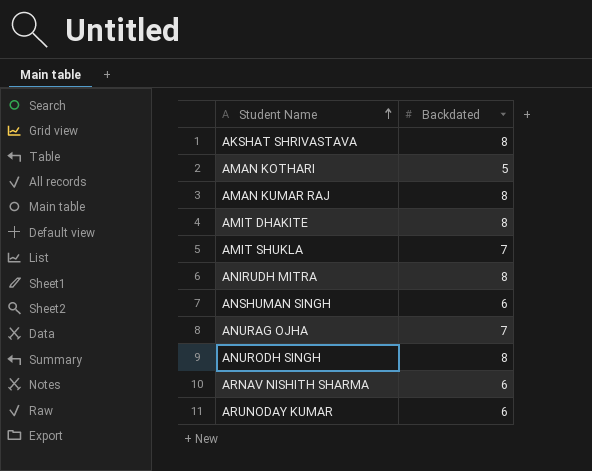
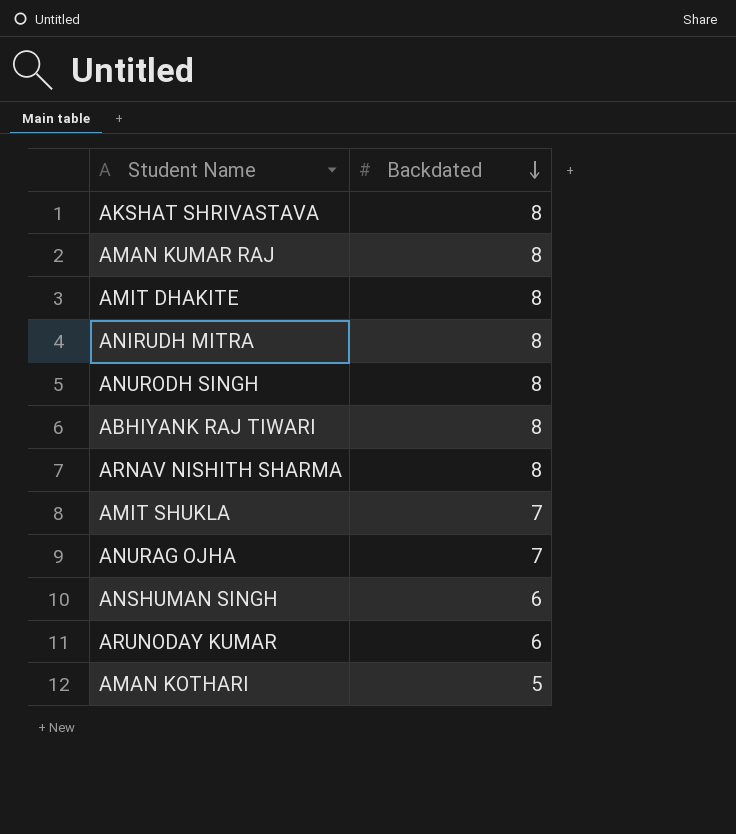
row order: Student Name ascending -> Backdated descending
row ABHIYANK RAJ TIWARI: none -> 8
ARNAV NISHITH SHARMA | Backdated: 6 -> 8

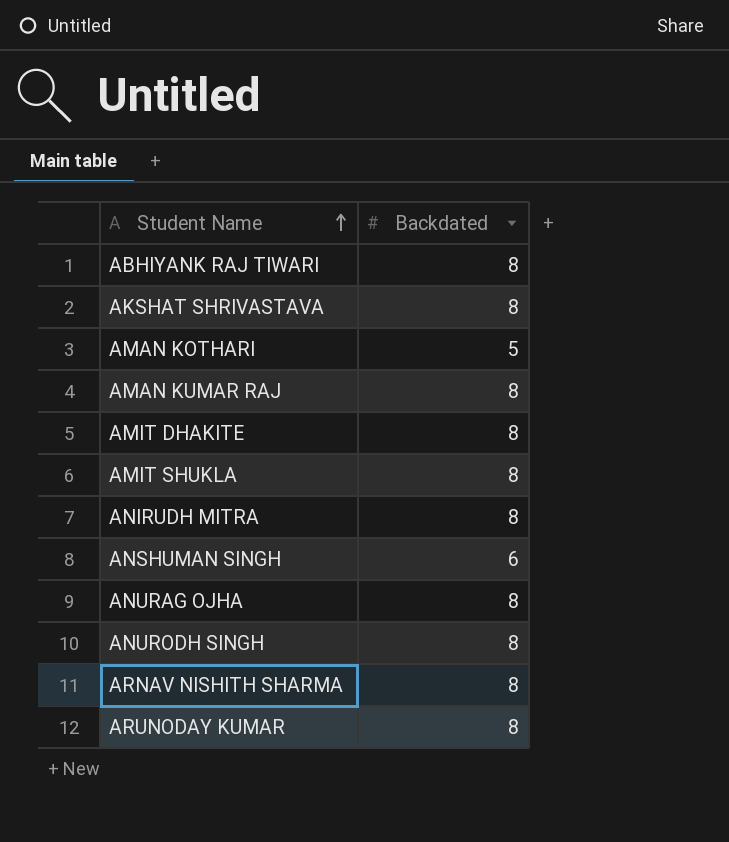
row order: Backdated descending -> Student Name ascending
AMIT SHUKLA | Backdated: 7 -> 8
ANURAG OJHA | Backdated: 7 -> 8
ARUNODAY KUMAR | Backdated: 6 -> 8

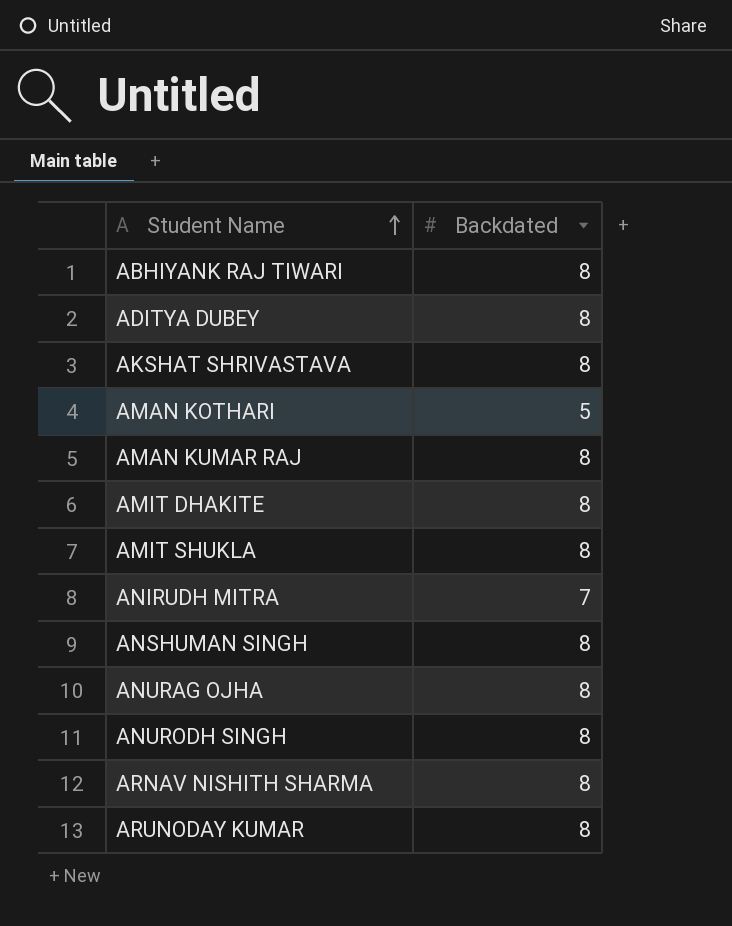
row ADITYA DUBEY: none -> 8
ANIRUDH MITRA | Backdated: 8 -> 7
ANSHUMAN SINGH | Backdated: 6 -> 8

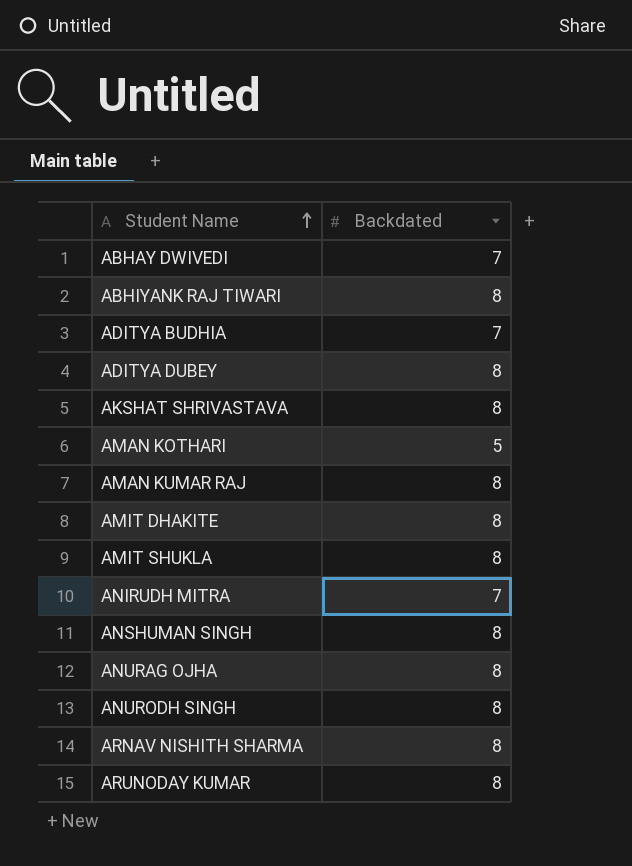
row ABHAY DWIVEDI: none -> 7
row ADITYA BUDHIA: none -> 7

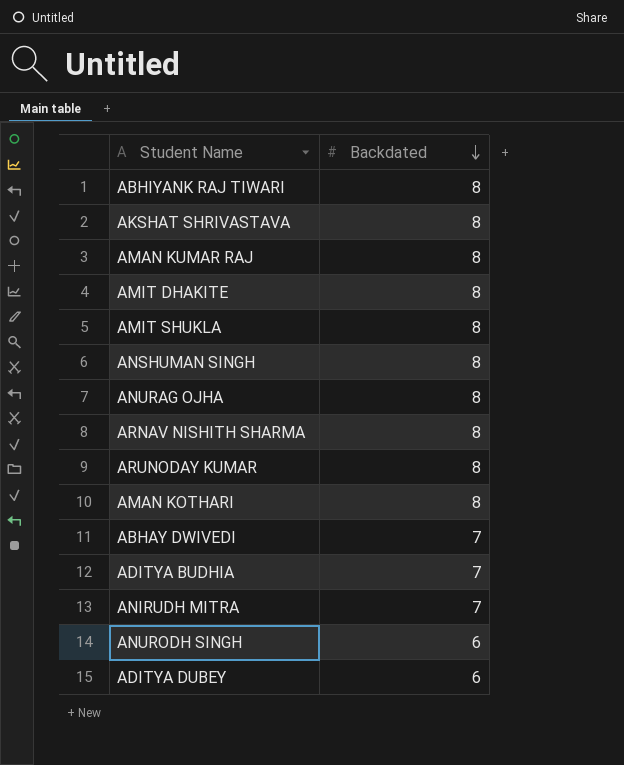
row order: Student Name ascending -> Backdated descending
AMAN KOTHARI | Backdated: 5 -> 8
ANURODH SINGH | Backdated: 8 -> 6
ADITYA DUBEY | Backdated: 8 -> 6

